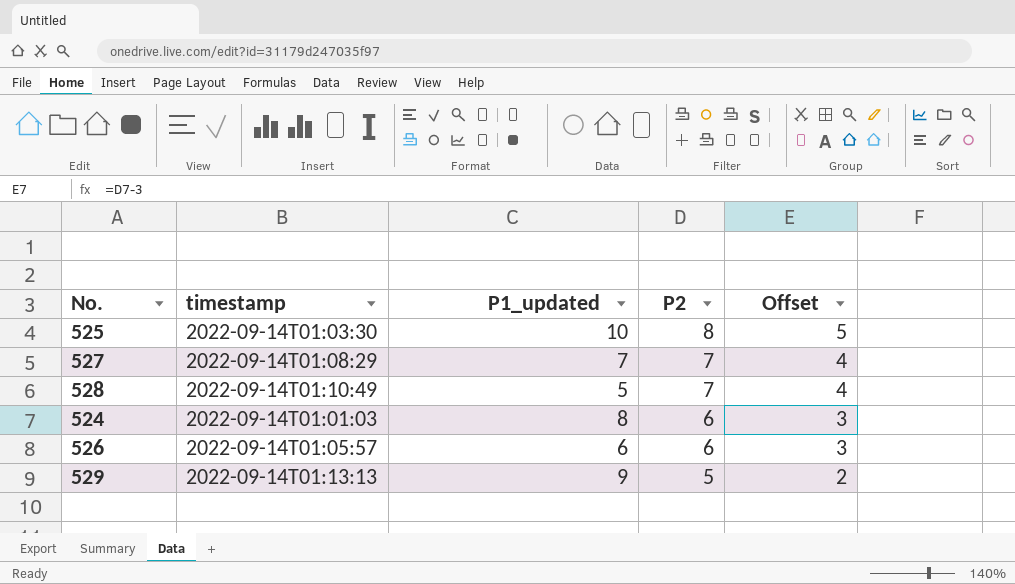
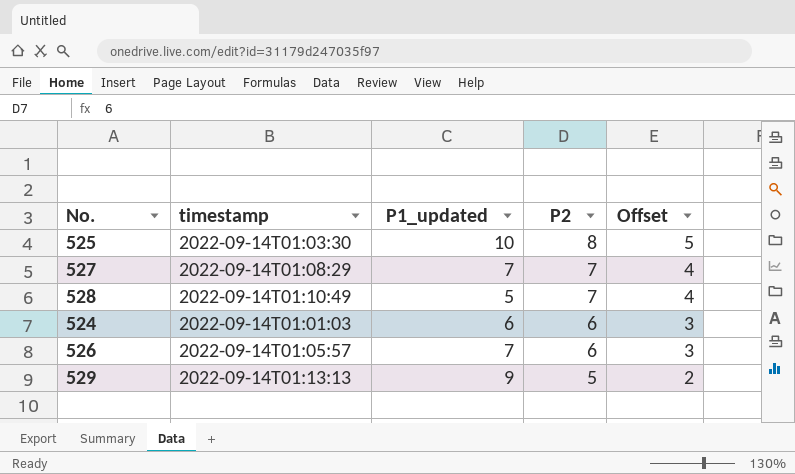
524 | P1_updated: 8 -> 6
526 | P1_updated: 6 -> 7

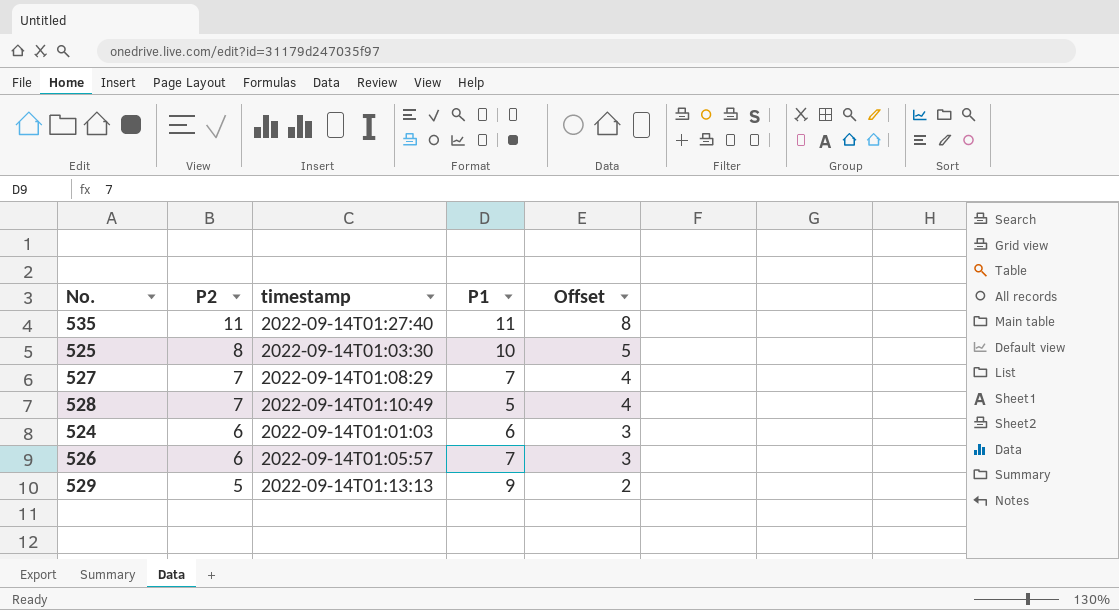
column P2 | position: 4 -> 2
column name: P1_updated -> P1
row 535: none -> 11 | 2022-09-14T01:27:40 | 11 | 8

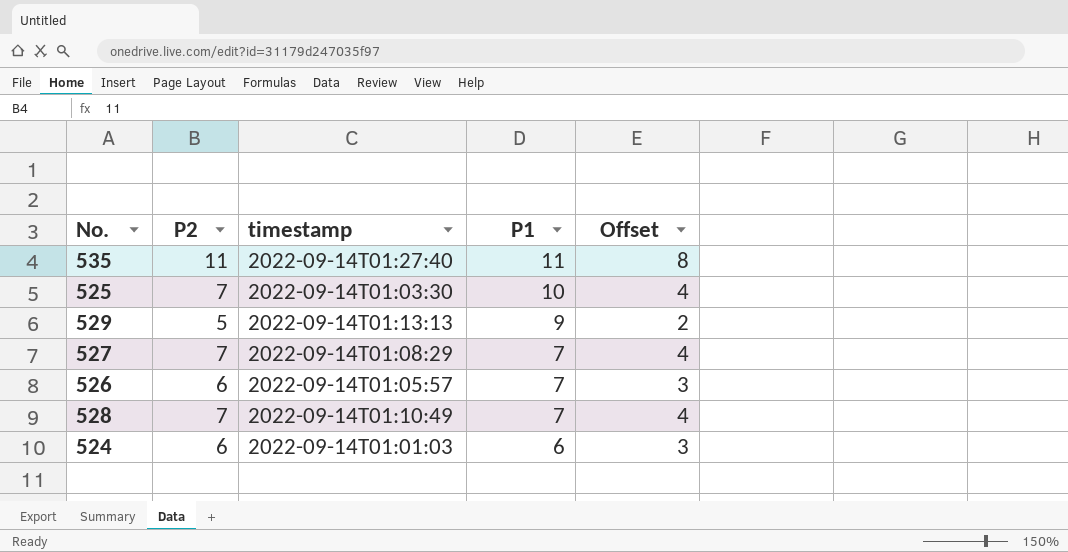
row order: P2 descending -> P1 descending
525 | P2: 8 -> 7
525 | Offset: 5 -> 4
528 | P1: 5 -> 7

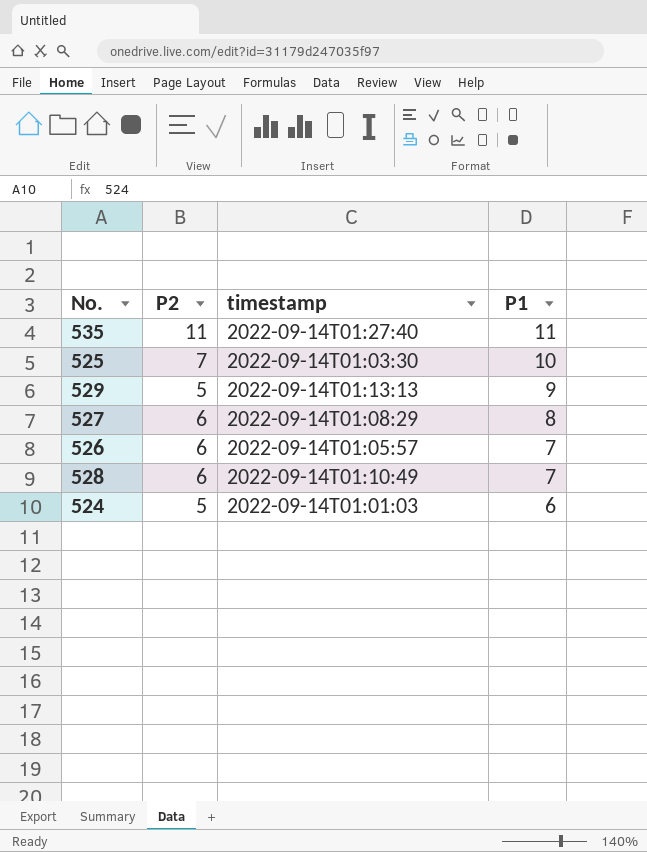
column Offset | formula: [P2] - 3 -> none
527 | P2: 7 -> 6
527 | P1: 7 -> 8
528 | P2: 7 -> 6
524 | P2: 6 -> 5

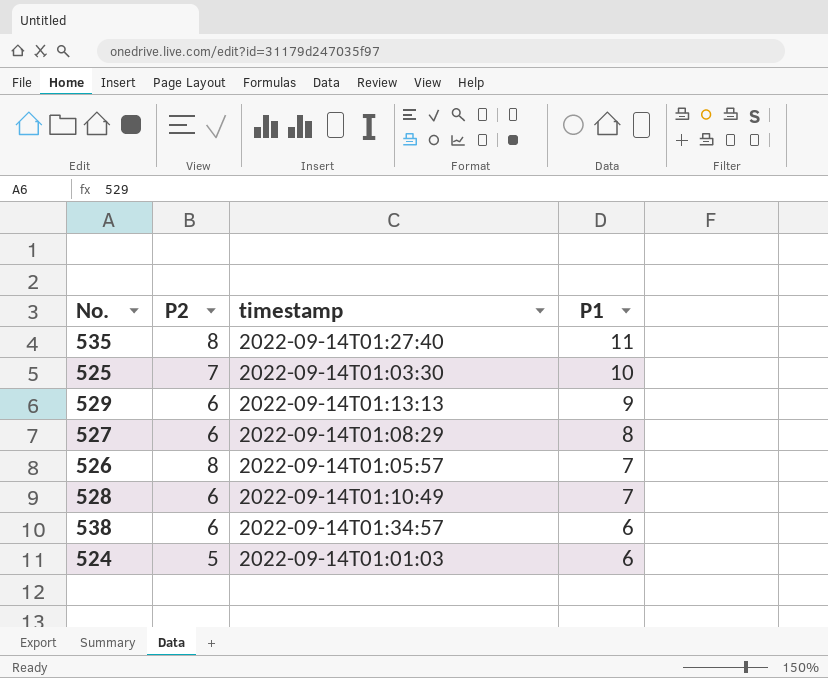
535 | P2: 11 -> 8
529 | P2: 5 -> 6
526 | P2: 6 -> 8
row 538: none -> 6 | 2022-09-14T01:34:57 | 6

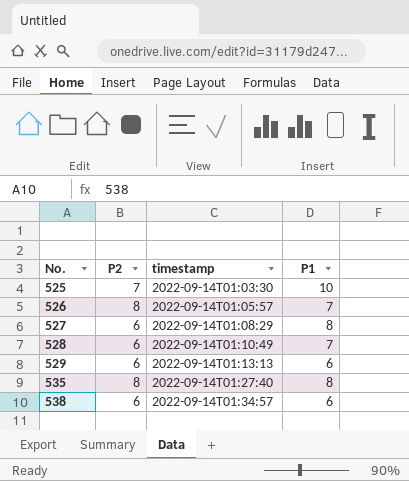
row order: P1 descending -> No. ascending
row 524: 5 | 2022-09-14T01:01:03 | 6 -> none
529 | P1: 9 -> 6
535 | P1: 11 -> 8

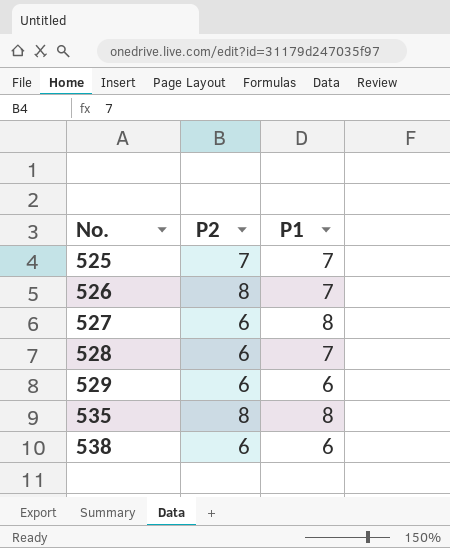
column timestamp | position: 3 -> none
525 | P1: 10 -> 7

